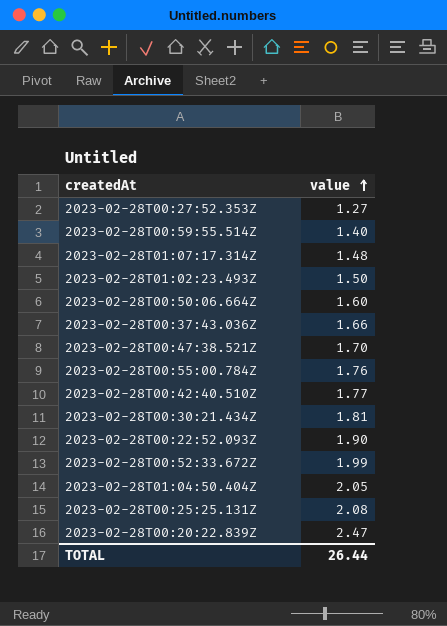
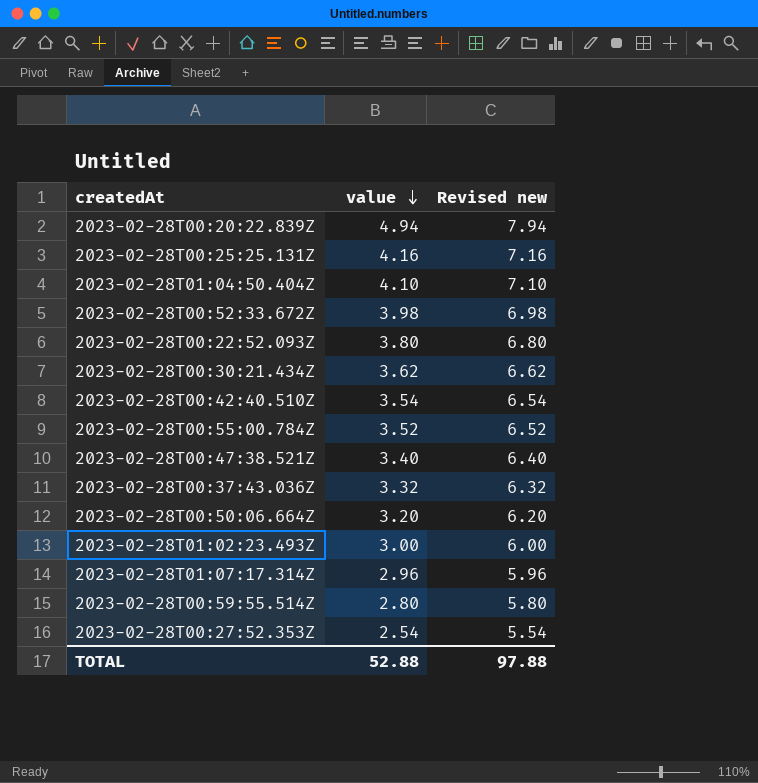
row order: value ascending -> value descending
column Revised new | formula: none -> [value] + 3
2023-02-28T00:20:22.839Z | value: 2.47 -> 4.94
2023-02-28T00:25:25.131Z | value: 2.08 -> 4.16
2023-02-28T01:04:50.404Z | value: 2.05 -> 4.10
2023-02-28T00:52:33.672Z | value: 1.99 -> 3.98
2023-02-28T00:22:52.093Z | value: 1.90 -> 3.80
2023-02-28T00:30:21.434Z | value: 1.81 -> 3.62
2023-02-28T00:42:40.510Z | value: 1.77 -> 3.54
2023-02-28T00:55:00.784Z | value: 1.76 -> 3.52
2023-02-28T00:47:38.521Z | value: 1.70 -> 3.40
2023-02-28T00:37:43.036Z | value: 1.66 -> 3.32
2023-02-28T00:50:06.664Z | value: 1.60 -> 3.20
2023-02-28T01:02:23.493Z | value: 1.50 -> 3.00
2023-02-28T01:07:17.314Z | value: 1.48 -> 2.96
2023-02-28T00:59:55.514Z | value: 1.40 -> 2.80
2023-02-28T00:27:52.353Z | value: 1.27 -> 2.54
TOTAL | value: 26.44 -> 52.88

